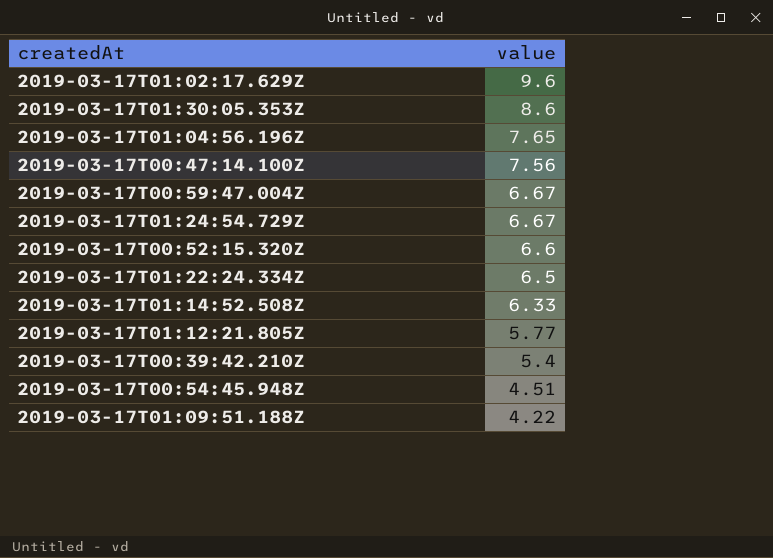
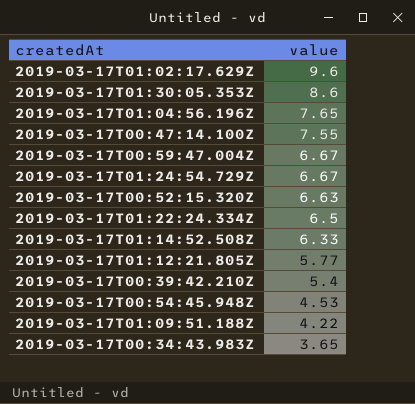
2019-03-17T00:47:14.100Z | value: 7.56 -> 7.55
2019-03-17T00:52:15.320Z | value: 6.6 -> 6.63
2019-03-17T00:54:45.948Z | value: 4.51 -> 4.53
row 2019-03-17T00:34:43.983Z: none -> 3.65

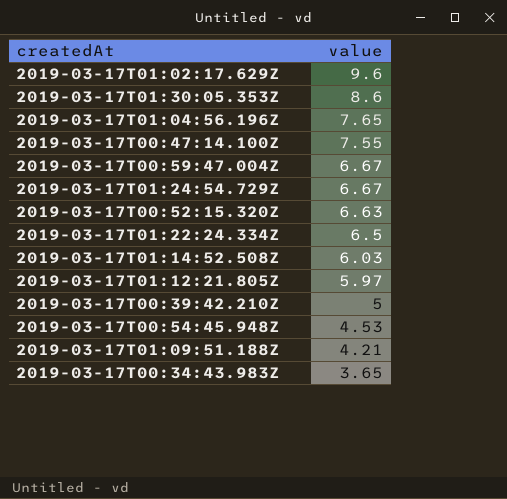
2019-03-17T01:14:52.508Z | value: 6.33 -> 6.03
2019-03-17T01:12:21.805Z | value: 5.77 -> 5.97
2019-03-17T00:39:42.210Z | value: 5.4 -> 5
2019-03-17T01:09:51.188Z | value: 4.22 -> 4.21

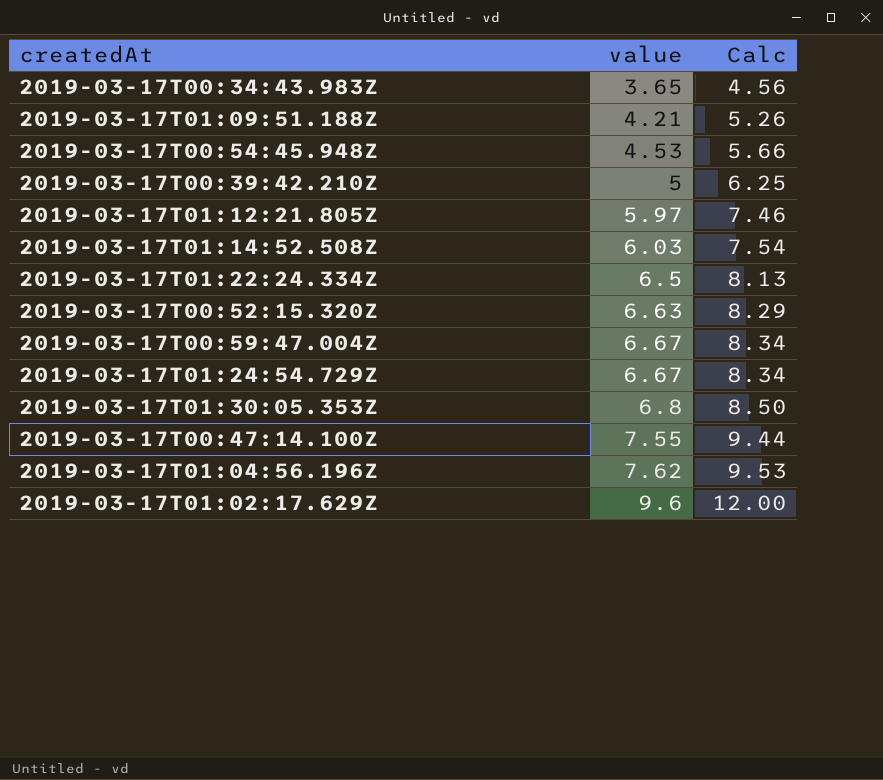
row order: value descending -> value ascending
column Calc | formula: none -> [value] * 1.25
2019-03-17T01:30:05.353Z | value: 8.6 -> 6.8
2019-03-17T01:04:56.196Z | value: 7.65 -> 7.62

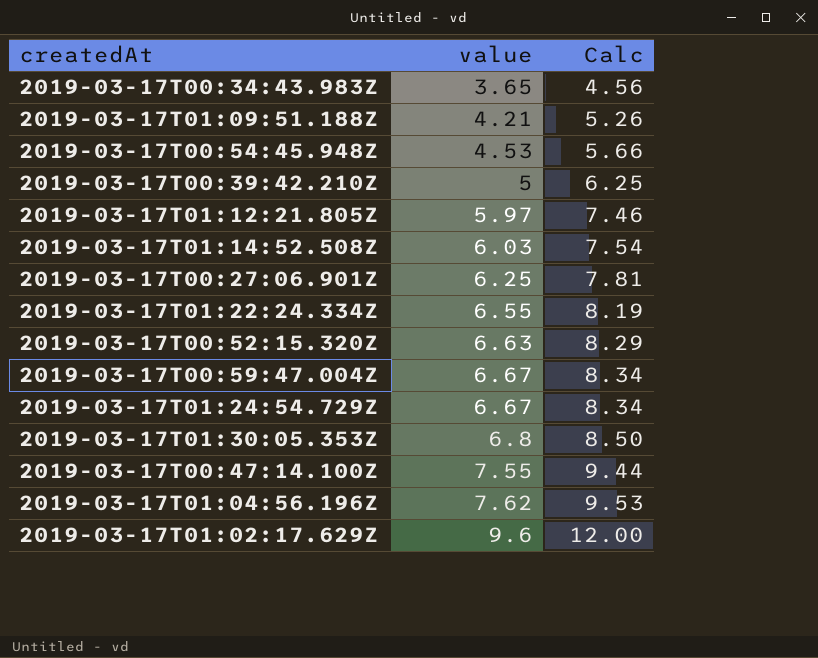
row 2019-03-17T00:27:06.901Z: none -> 6.25 | 7.81
2019-03-17T01:22:24.334Z | value: 6.5 -> 6.55
2019-03-17T01:22:24.334Z | Calc: 8.13 -> 8.19

